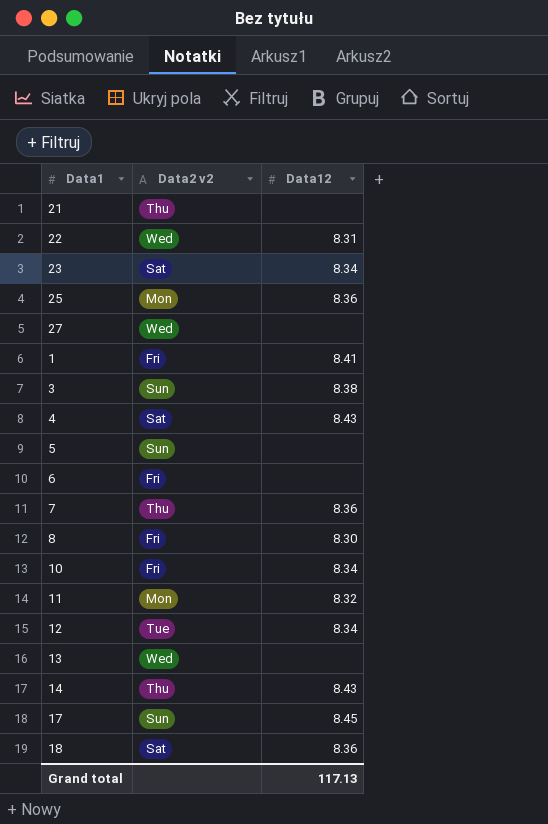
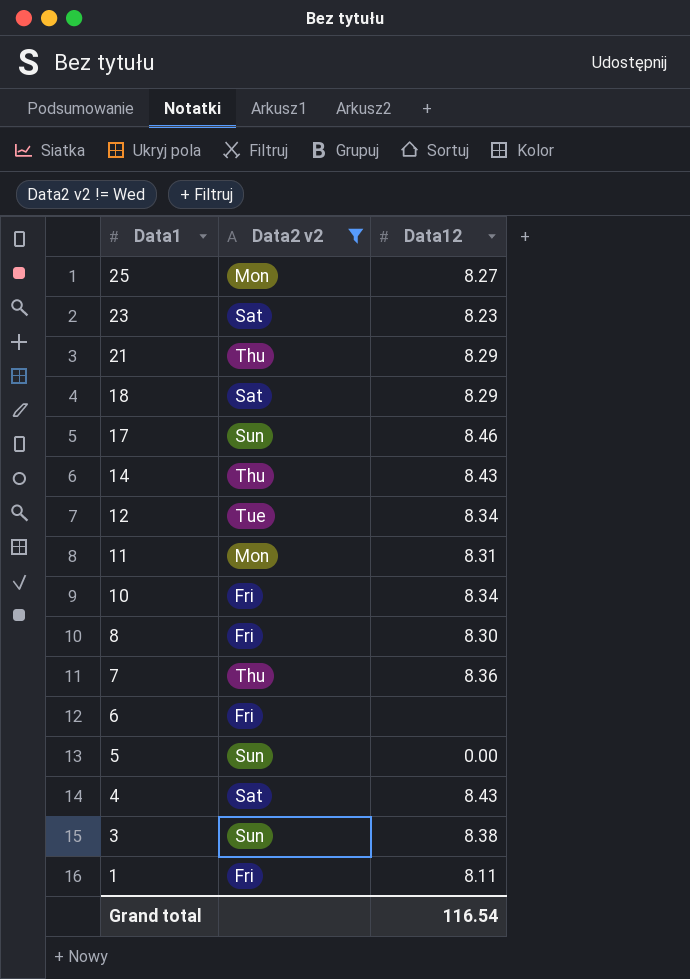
filter: none -> Data2 v2 != Wed
row order: none -> Data1 descending
25 | Data12: 8.36 -> 8.27
23 | Data12: 8.34 -> 8.23
21 | Data12: none -> 8.29
18 | Data12: 8.36 -> 8.29
17 | Data12: 8.45 -> 8.46
11 | Data12: 8.32 -> 8.31
5 | Data12: none -> 0.00
1 | Data12: 8.41 -> 8.11
Grand total | Data12: 117.13 -> 116.54

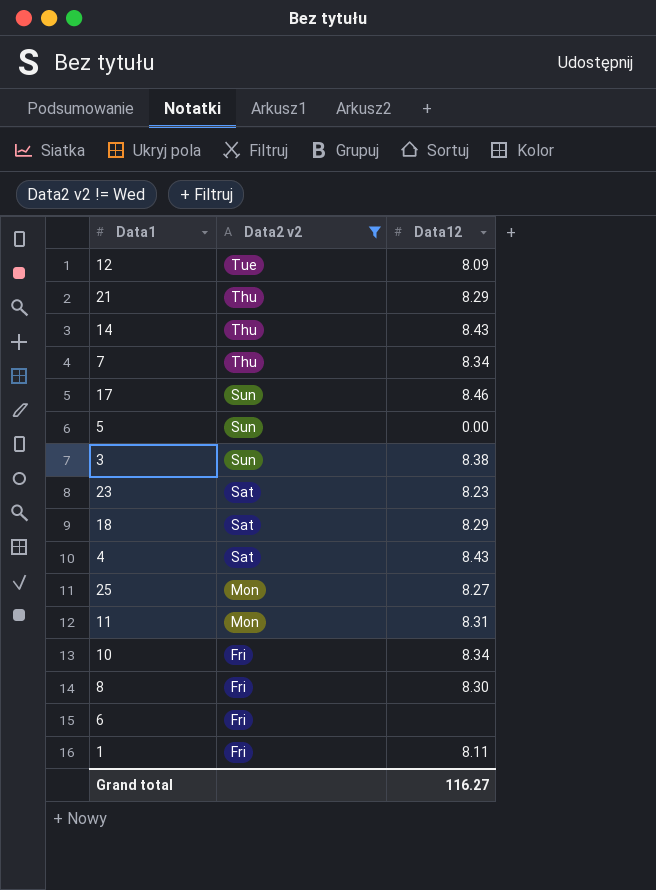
row order: Data1 descending -> Data2 v2 descending
12 | Data12: 8.34 -> 8.09
7 | Data12: 8.36 -> 8.34
Grand total | Data12: 116.54 -> 116.27

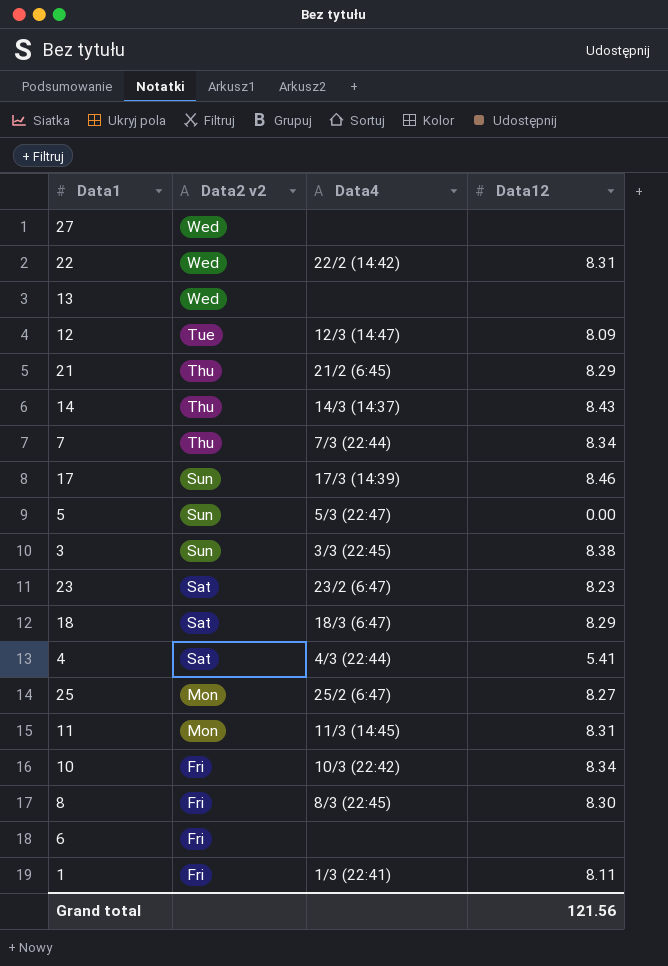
filter: Data2 v2 != Wed -> none
column Data4 | position: none -> 3
4 | Data12: 8.43 -> 5.41
Grand total | Data12: 116.27 -> 121.56

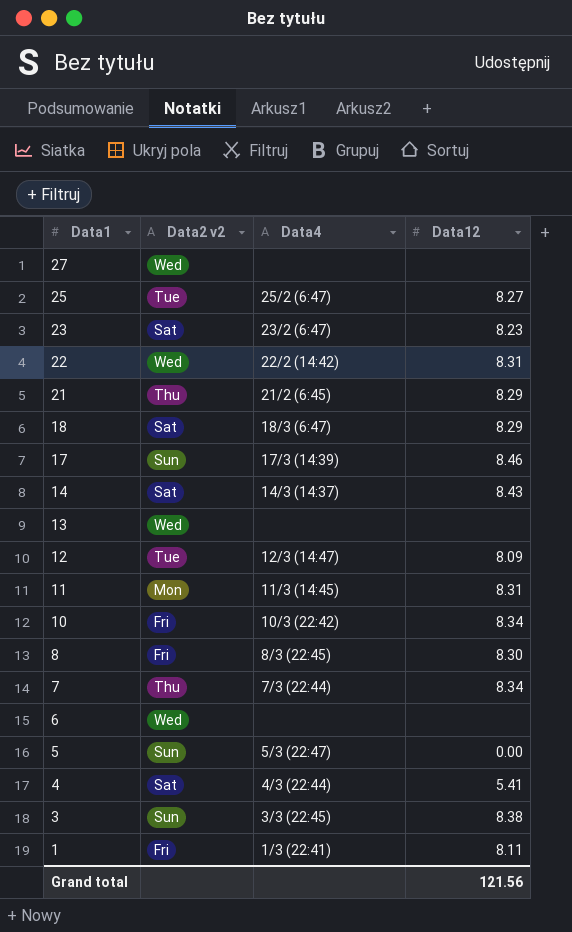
row order: Data2 v2 descending -> Data1 descending
25 | Data2 v2: Mon -> Tue
14 | Data2 v2: Thu -> Sat
6 | Data2 v2: Fri -> Wed

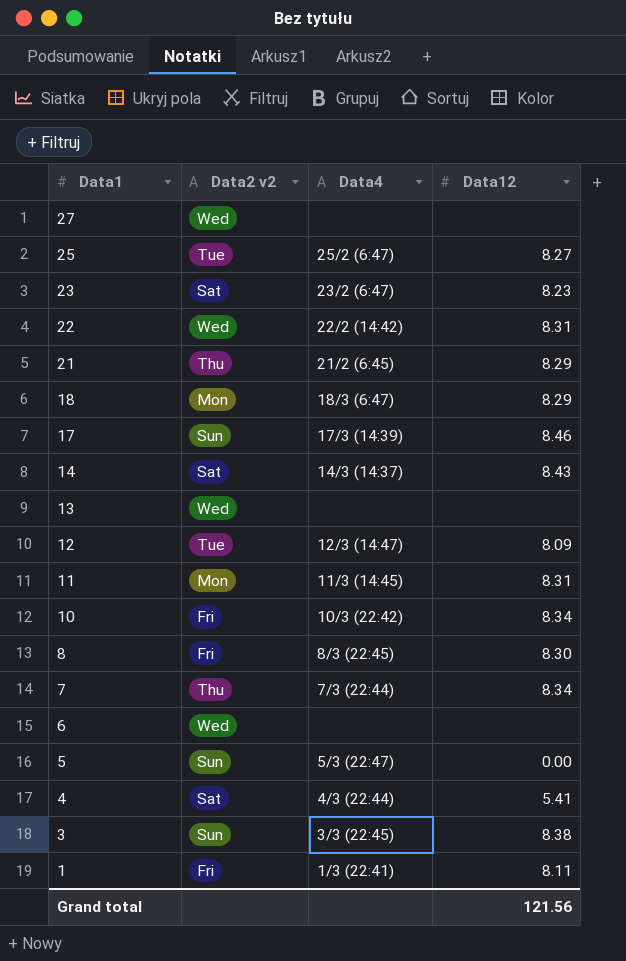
18 | Data2 v2: Sat -> Mon

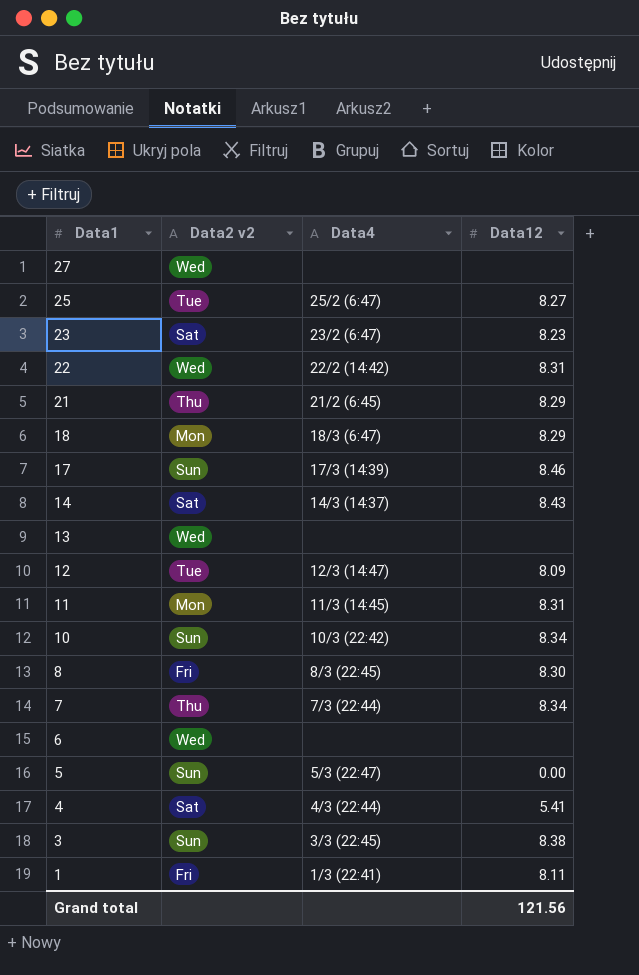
10 | Data2 v2: Fri -> Sun

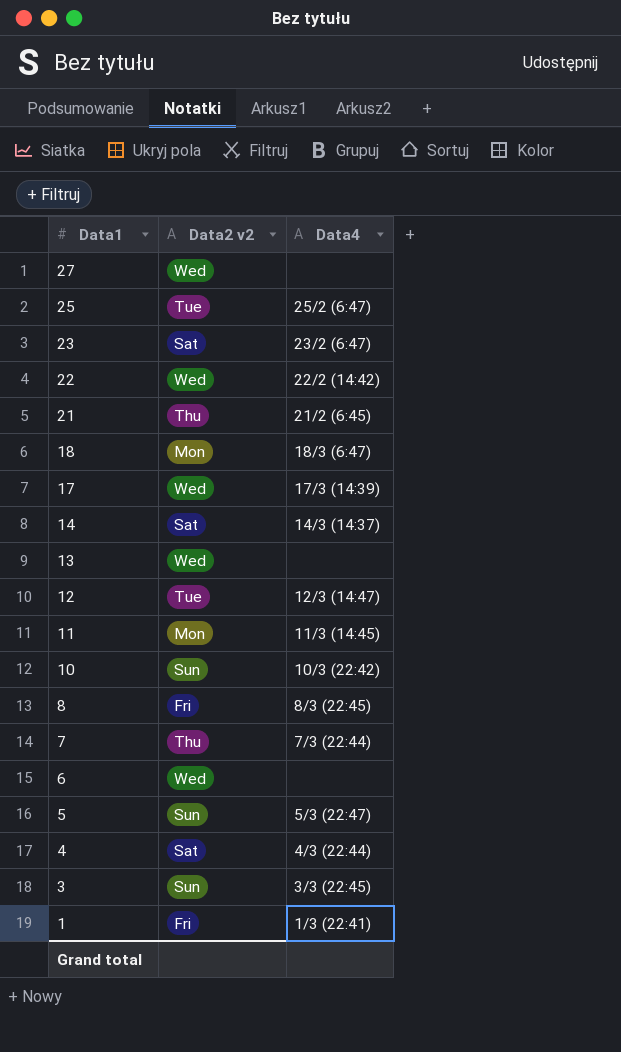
column Data12 | position: 4 -> none
17 | Data2 v2: Sun -> Wed

